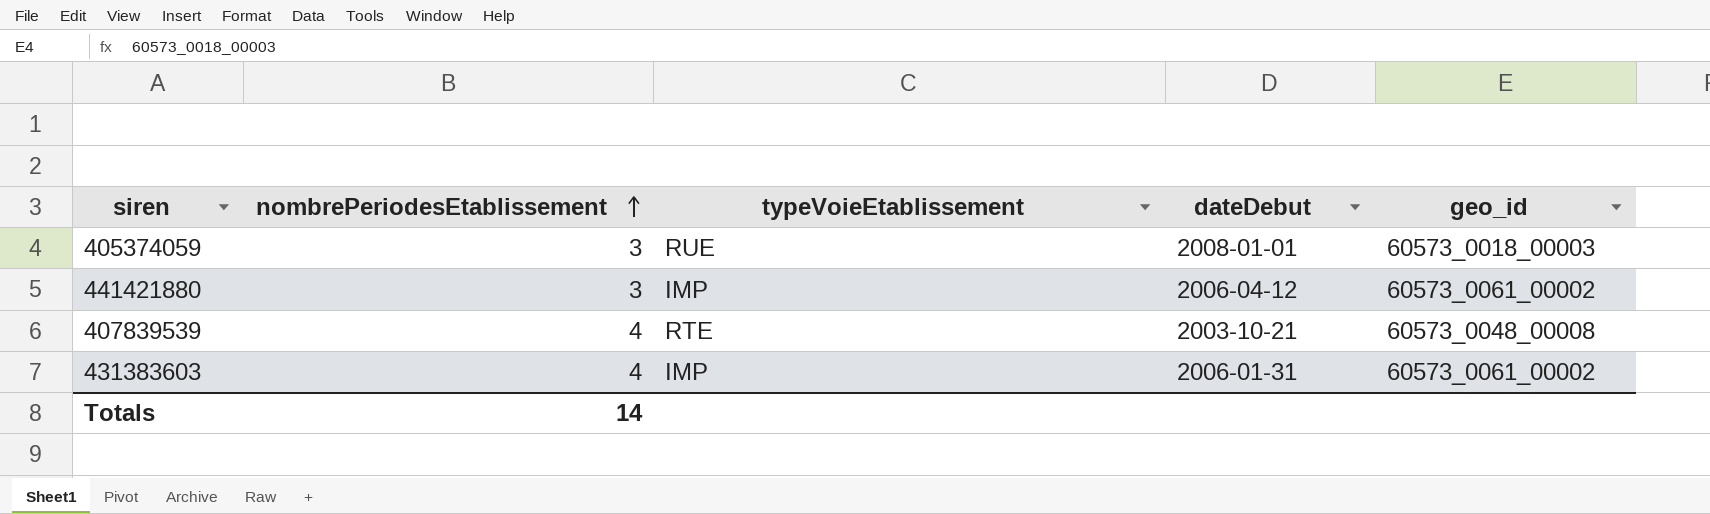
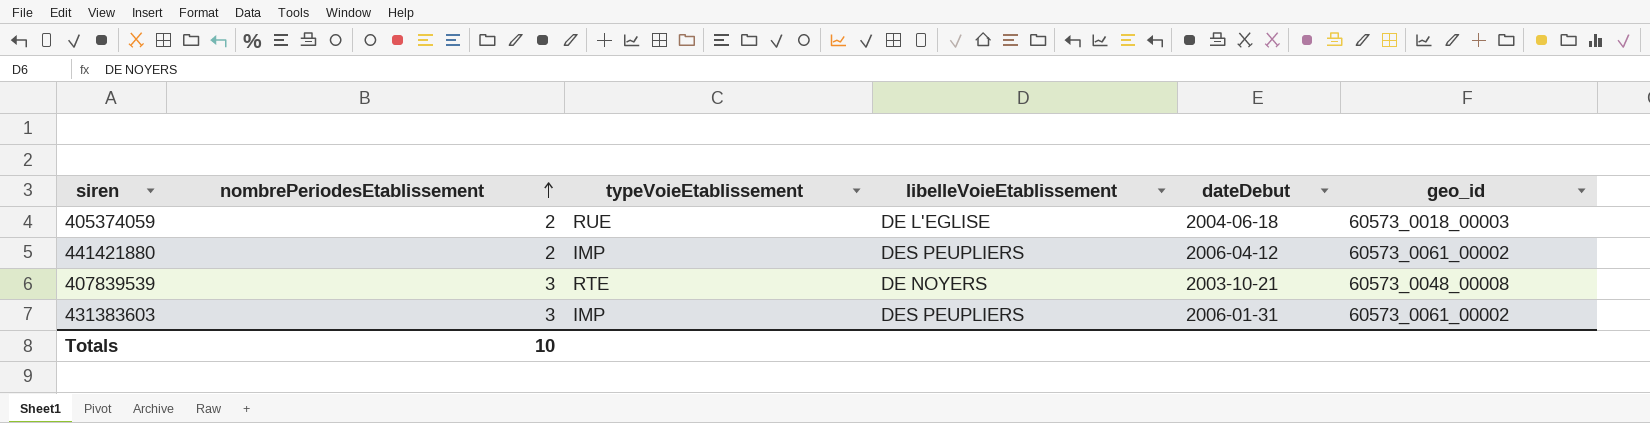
column libelleVoieEtablissement | position: none -> 4
405374059 | nombrePeriodesEtablissement: 3 -> 2
405374059 | dateDebut: 2008-01-01 -> 2004-06-18
441421880 | nombrePeriodesEtablissement: 3 -> 2
407839539 | nombrePeriodesEtablissement: 4 -> 3
431383603 | nombrePeriodesEtablissement: 4 -> 3
Totals | nombrePeriodesEtablissement: 14 -> 10

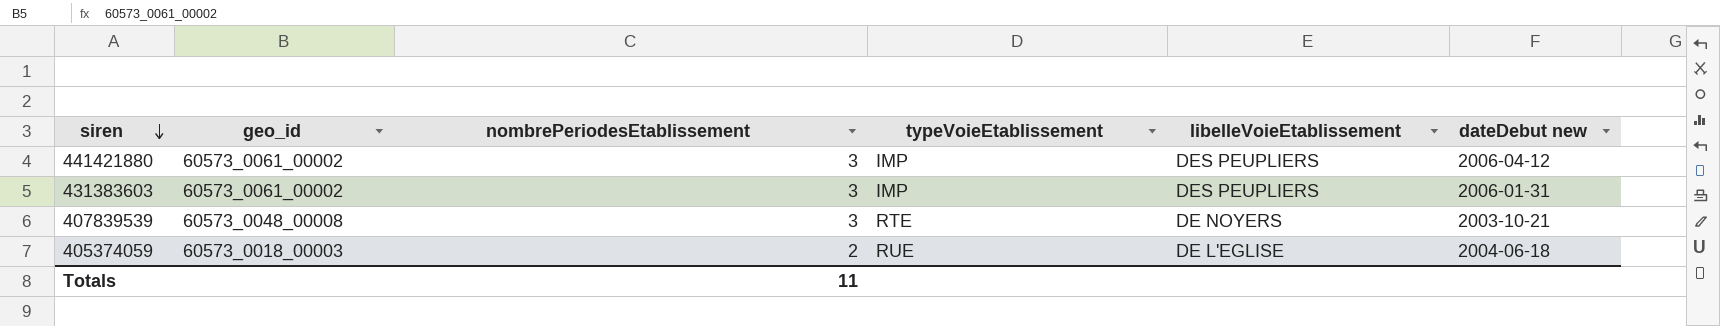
row order: nombrePeriodesEtablissement ascending -> siren descending
column geo_id | position: 6 -> 2
column name: dateDebut -> dateDebut new
441421880 | nombrePeriodesEtablissement: 2 -> 3
Totals | nombrePeriodesEtablissement: 10 -> 11

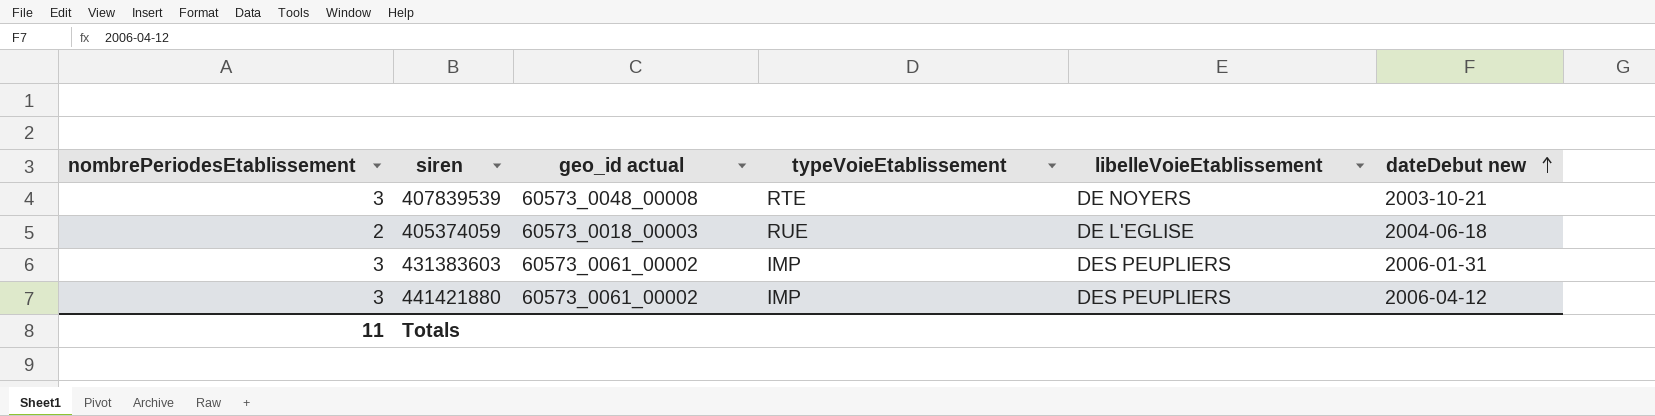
row order: siren descending -> dateDebut new ascending
column nombrePeriodesEtablissement | position: 3 -> 1
column name: geo_id -> geo_id actual

